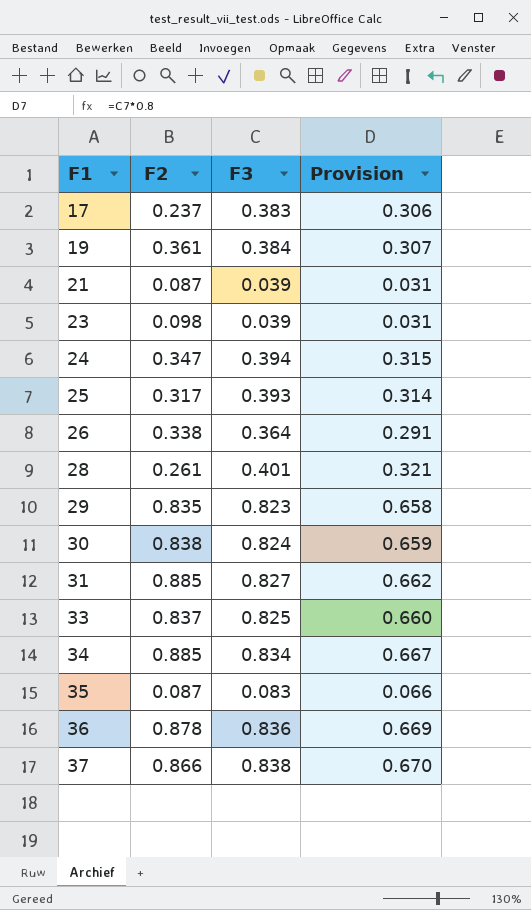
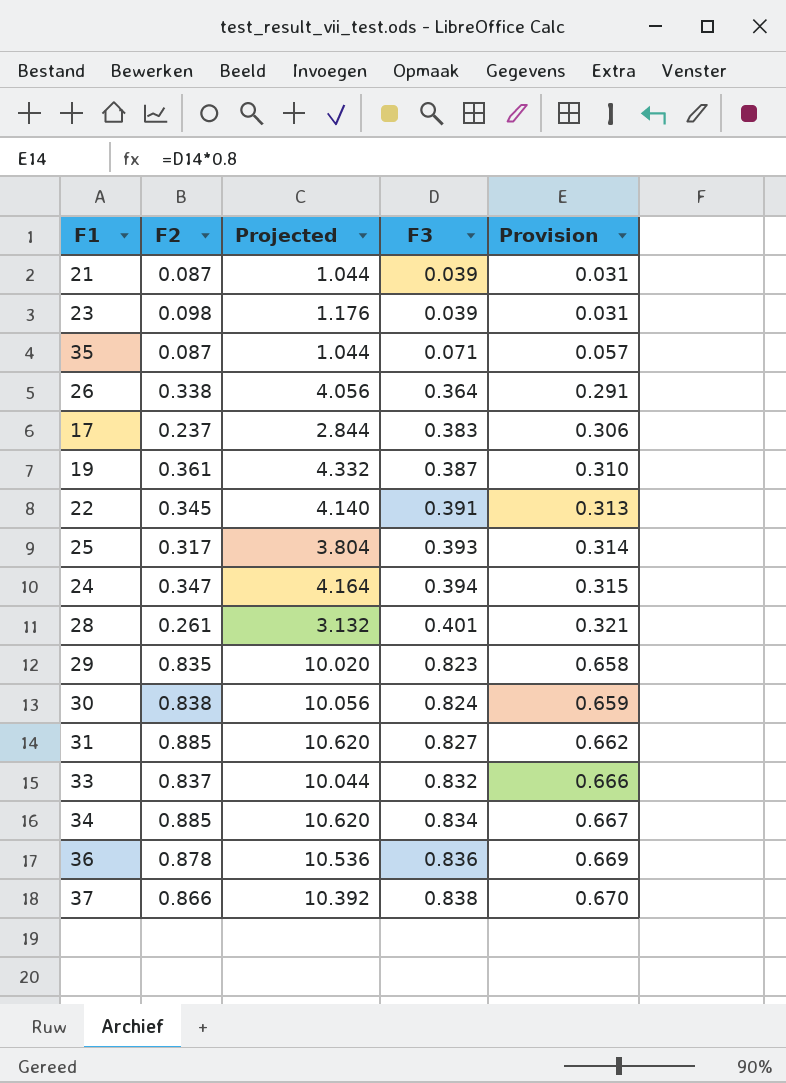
row order: F1 ascending -> F3 ascending
column Projected | formula: none -> [F2] * 12
35 | F3: 0.083 -> 0.071
35 | Provision: 0.066 -> 0.057
19 | F3: 0.384 -> 0.387
19 | Provision: 0.307 -> 0.310
row 22: none -> 0.345 | 4.140 | 0.391 | 0.313
33 | F3: 0.825 -> 0.832
33 | Provision: 0.660 -> 0.666

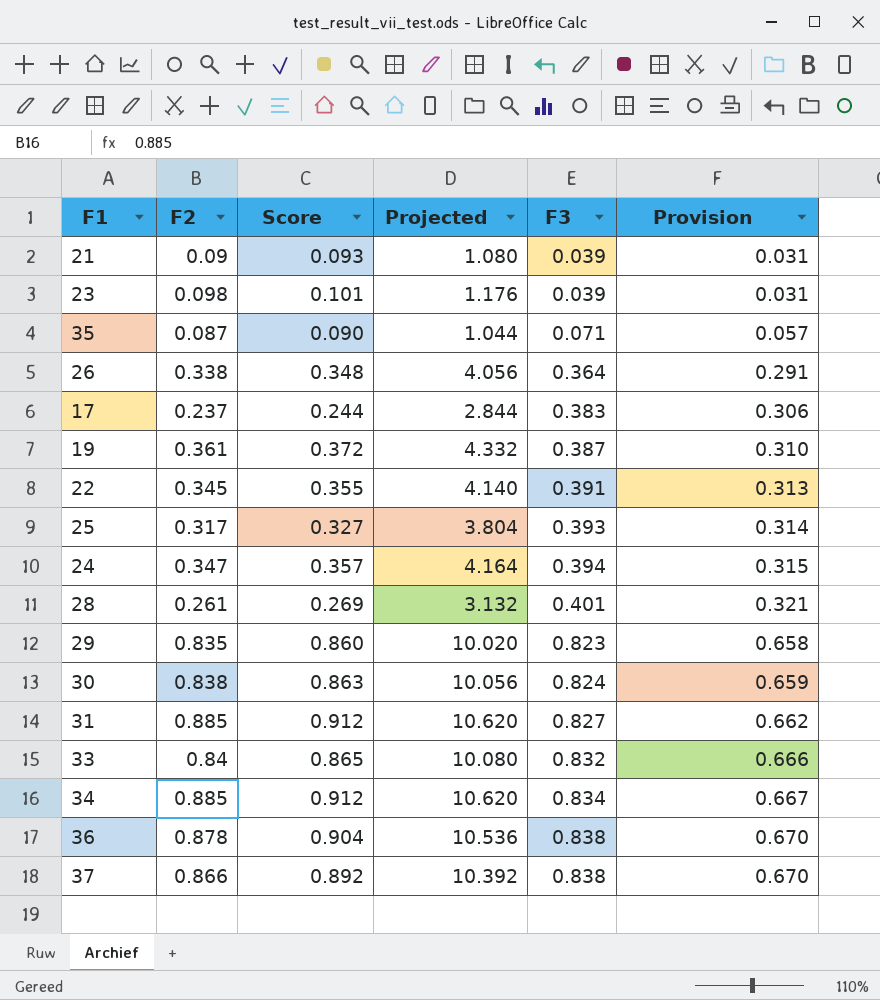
column Score | formula: none -> [F2] * 1.03
21 | F2: 0.087 -> 0.09
21 | Projected: 1.044 -> 1.080
33 | F2: 0.837 -> 0.84
33 | Projected: 10.044 -> 10.080
36 | F3: 0.836 -> 0.838
36 | Provision: 0.669 -> 0.670

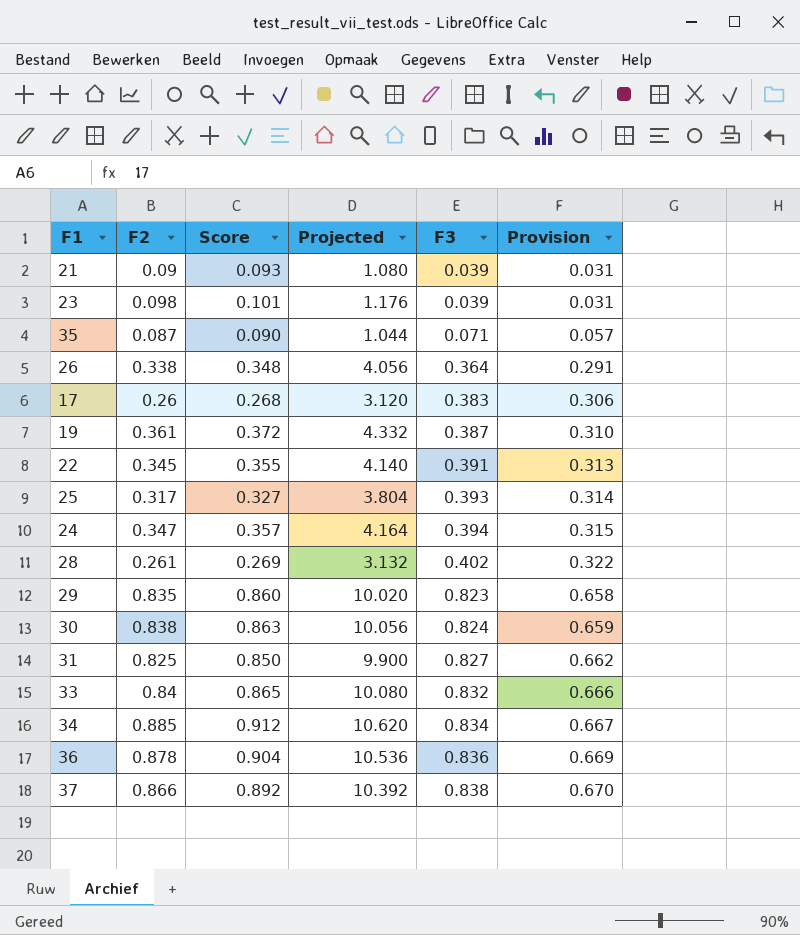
17 | F2: 0.237 -> 0.26
17 | Score: 0.244 -> 0.268
17 | Projected: 2.844 -> 3.120
28 | F3: 0.401 -> 0.402
28 | Provision: 0.321 -> 0.322
31 | F2: 0.885 -> 0.825
31 | Score: 0.912 -> 0.850
31 | Projected: 10.620 -> 9.900
36 | F3: 0.838 -> 0.836
36 | Provision: 0.670 -> 0.669

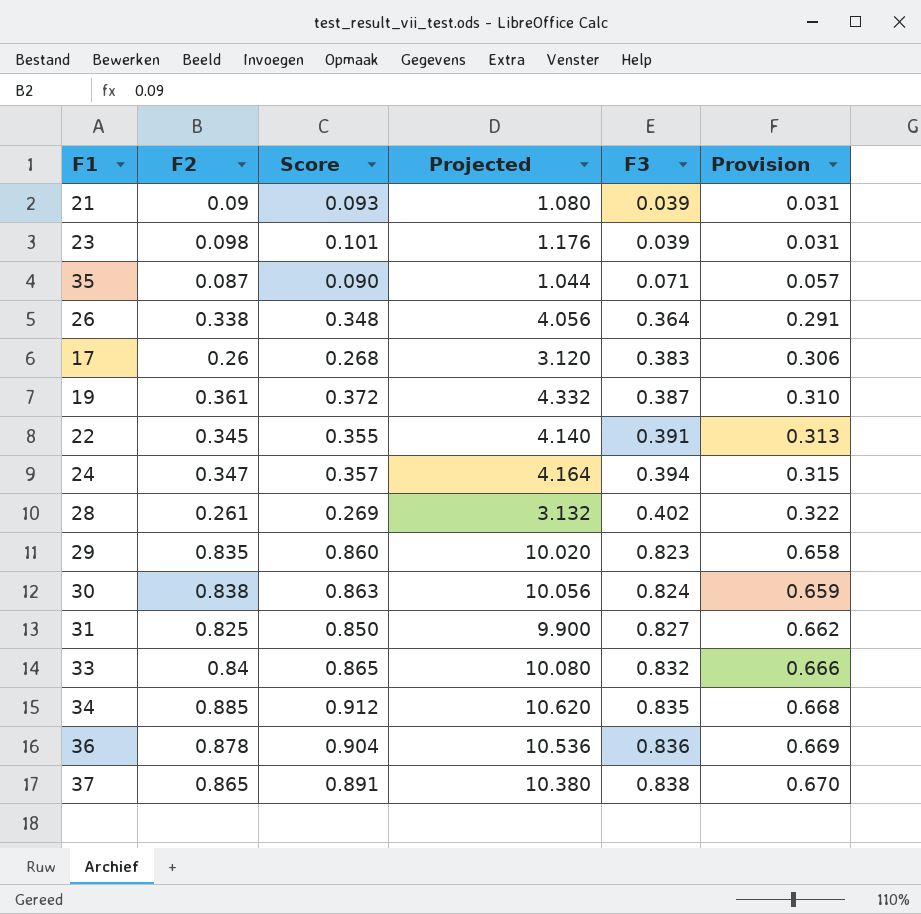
row 25: 0.317 | 0.327 | 3.804 | 0.393 | 0.314 -> none
34 | F3: 0.834 -> 0.835
34 | Provision: 0.667 -> 0.668
37 | F2: 0.866 -> 0.865
37 | Score: 0.892 -> 0.891
37 | Projected: 10.392 -> 10.380

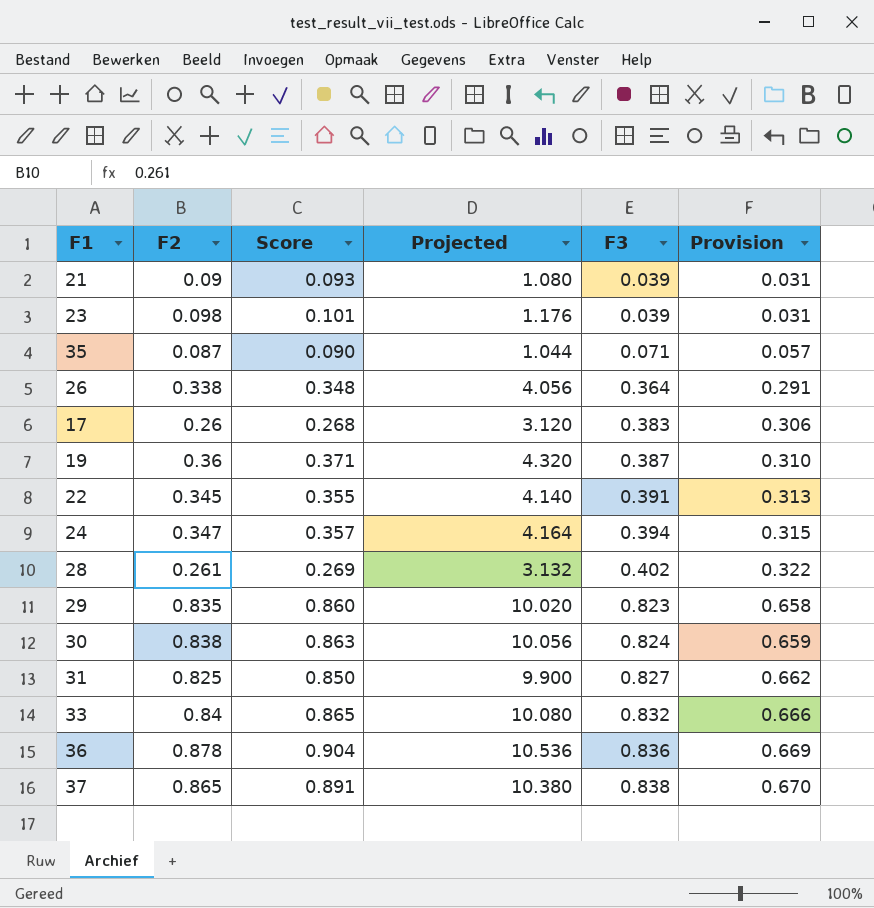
row 34: 0.885 | 0.912 | 10.620 | 0.835 | 0.668 -> none
19 | F2: 0.361 -> 0.36
19 | Score: 0.372 -> 0.371
19 | Projected: 4.332 -> 4.320

